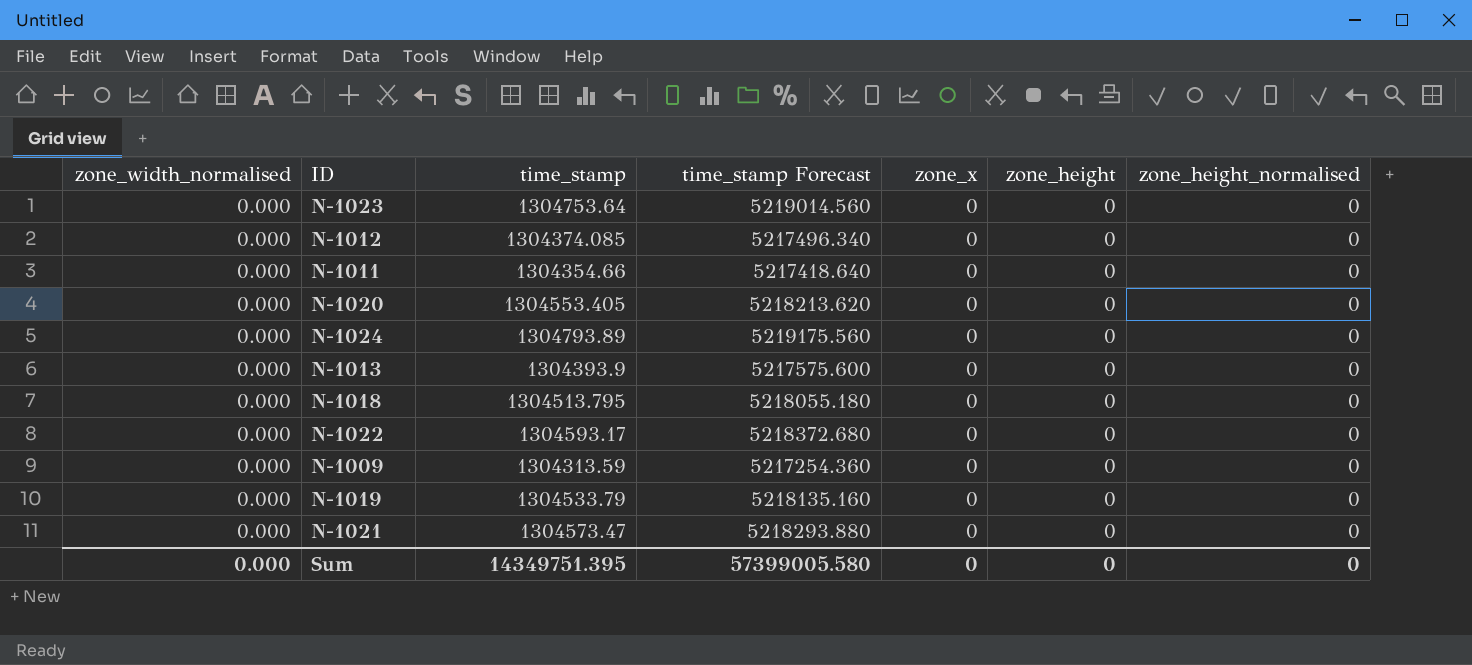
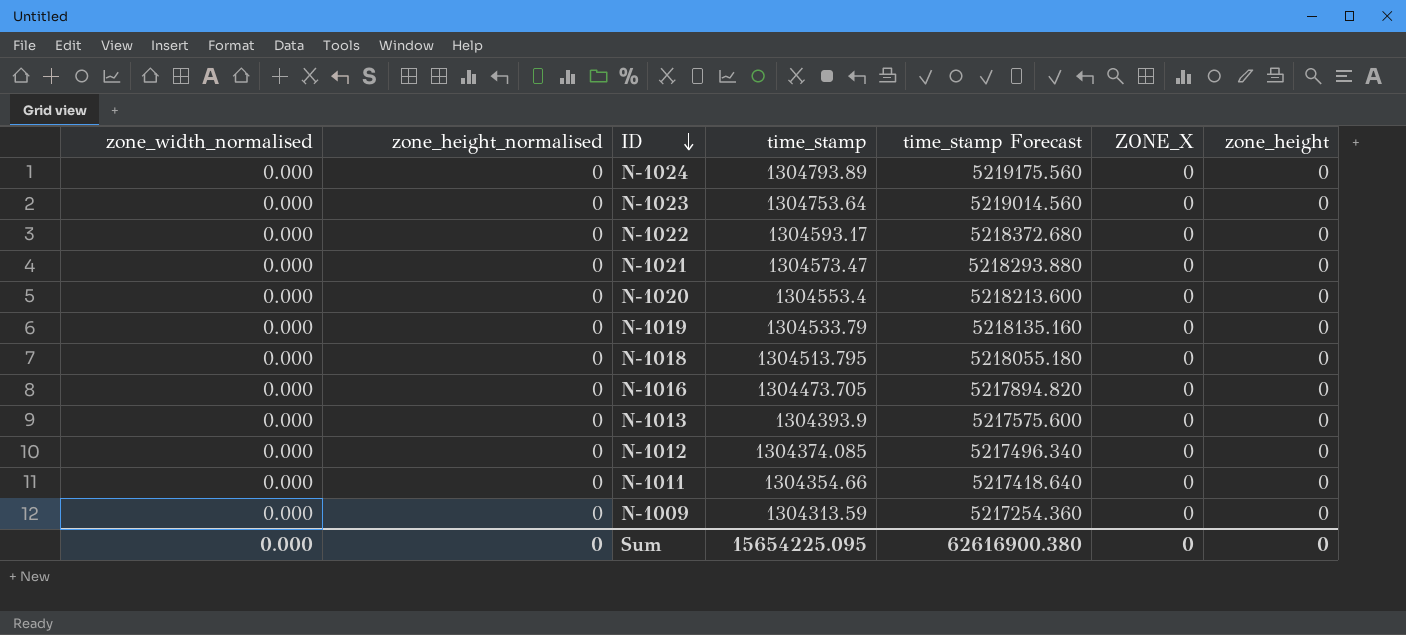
row order: none -> ID descending
column zone_height_normalised | position: 7 -> 2
column name: zone_x -> ZONE_X
N-1020 | time_stamp: 1304553.405 -> 1304553.4
N-1020 | time_stamp Forecast: 5218213.620 -> 5218213.600
row N-1016: none -> 0.000 | 0 | 1304473.705 | 5217894.820 | 0 | 0
Sum | time_stamp: 14349751.395 -> 15654225.095
Sum | time_stamp Forecast: 57399005.580 -> 62616900.380

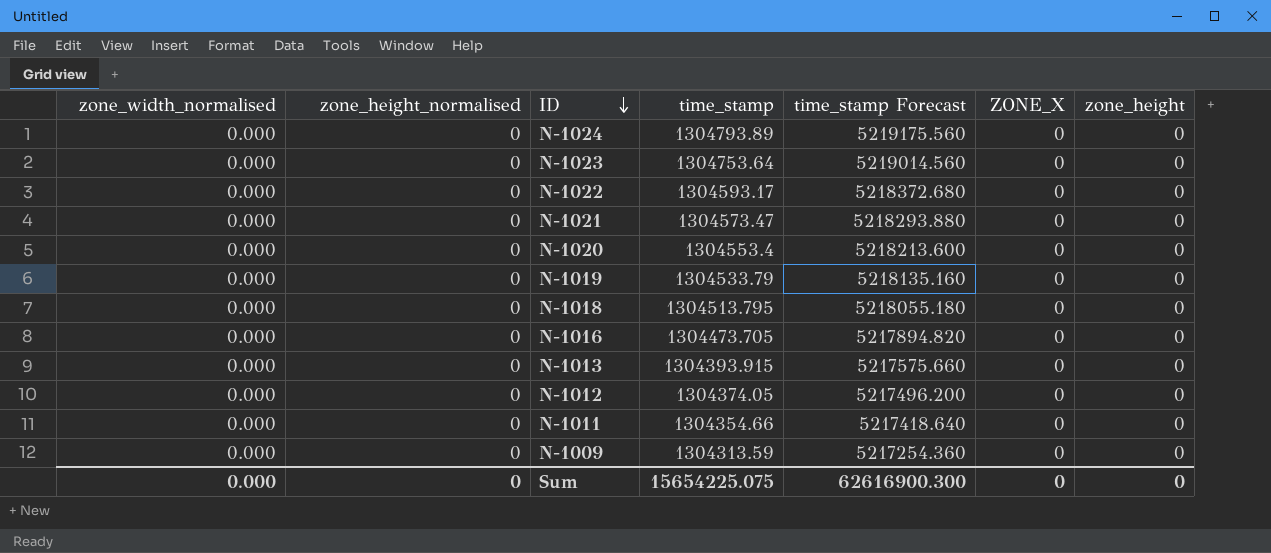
N-1013 | time_stamp: 1304393.9 -> 1304393.915
N-1013 | time_stamp Forecast: 5217575.600 -> 5217575.660
N-1012 | time_stamp: 1304374.085 -> 1304374.05
N-1012 | time_stamp Forecast: 5217496.340 -> 5217496.200
Sum | time_stamp: 15654225.095 -> 15654225.075
Sum | time_stamp Forecast: 62616900.380 -> 62616900.300

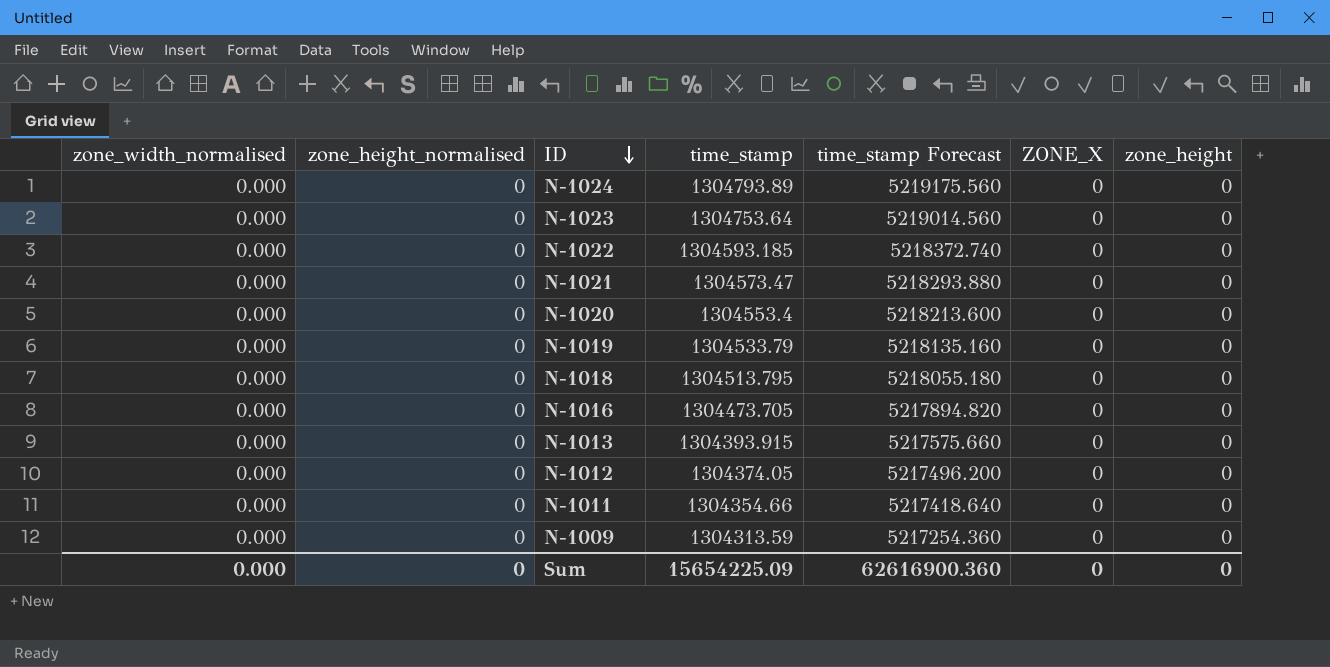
N-1022 | time_stamp: 1304593.17 -> 1304593.185
N-1022 | time_stamp Forecast: 5218372.680 -> 5218372.740
Sum | time_stamp: 15654225.075 -> 15654225.09
Sum | time_stamp Forecast: 62616900.300 -> 62616900.360

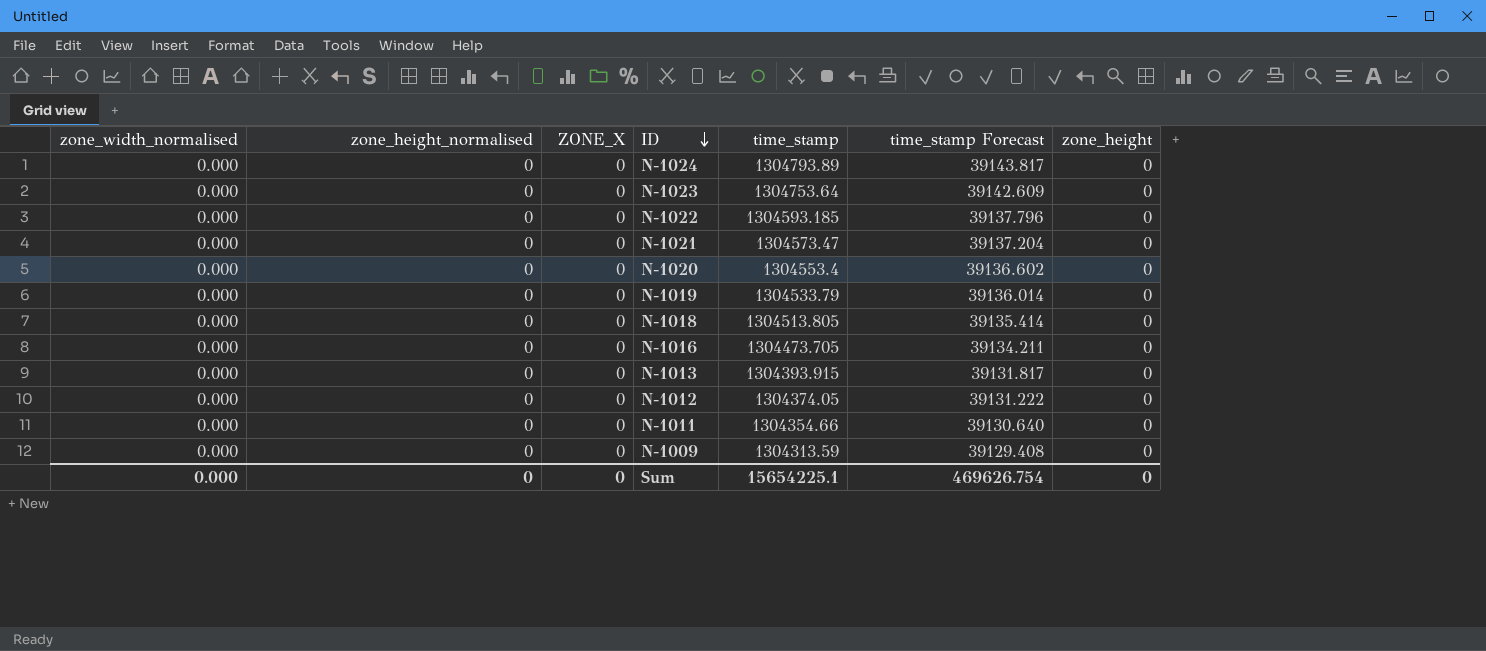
column ZONE_X | position: 6 -> 3
column time_stamp Forecast | formula: [time_stamp] * 4 -> [time_stamp] * 0.03
N-1018 | time_stamp: 1304513.795 -> 1304513.805
Sum | time_stamp: 15654225.09 -> 15654225.1
Sum | time_stamp Forecast: 62616900.360 -> 469626.754

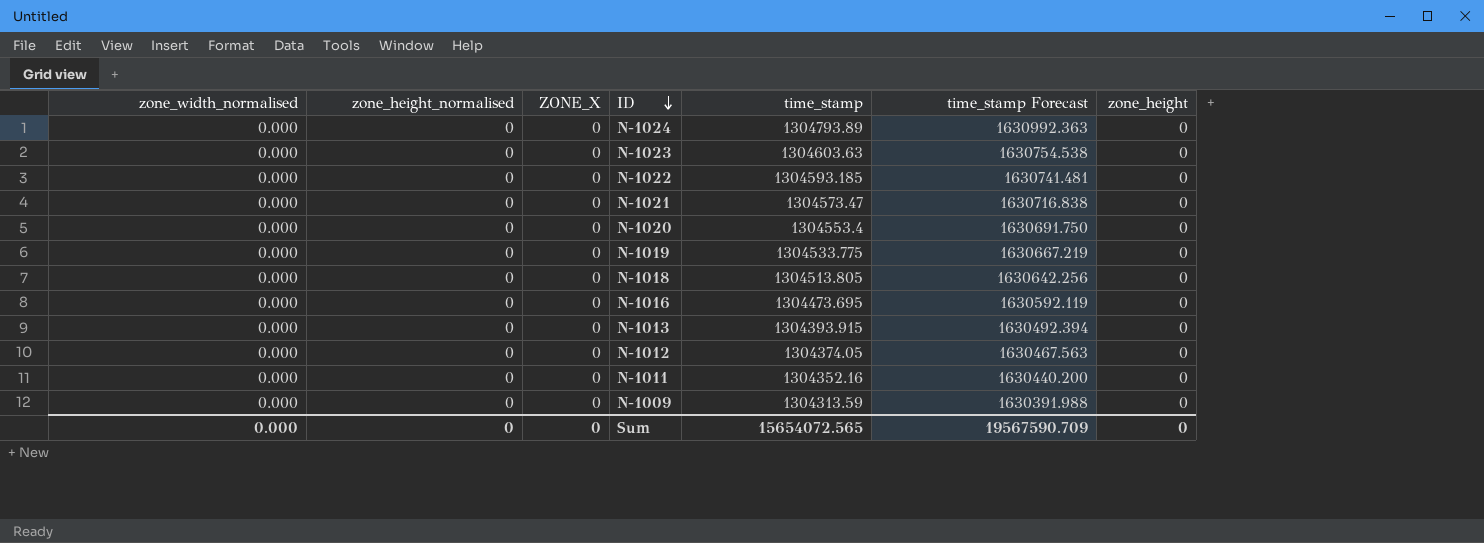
column time_stamp Forecast | formula: [time_stamp] * 0.03 -> [time_stamp] * 1.25
N-1023 | time_stamp: 1304753.64 -> 1304603.63
N-1019 | time_stamp: 1304533.79 -> 1304533.775
N-1016 | time_stamp: 1304473.705 -> 1304473.695
N-1011 | time_stamp: 1304354.66 -> 1304352.16
Sum | time_stamp: 15654225.1 -> 15654072.565
Sum | time_stamp Forecast: 469626.754 -> 19567590.709

